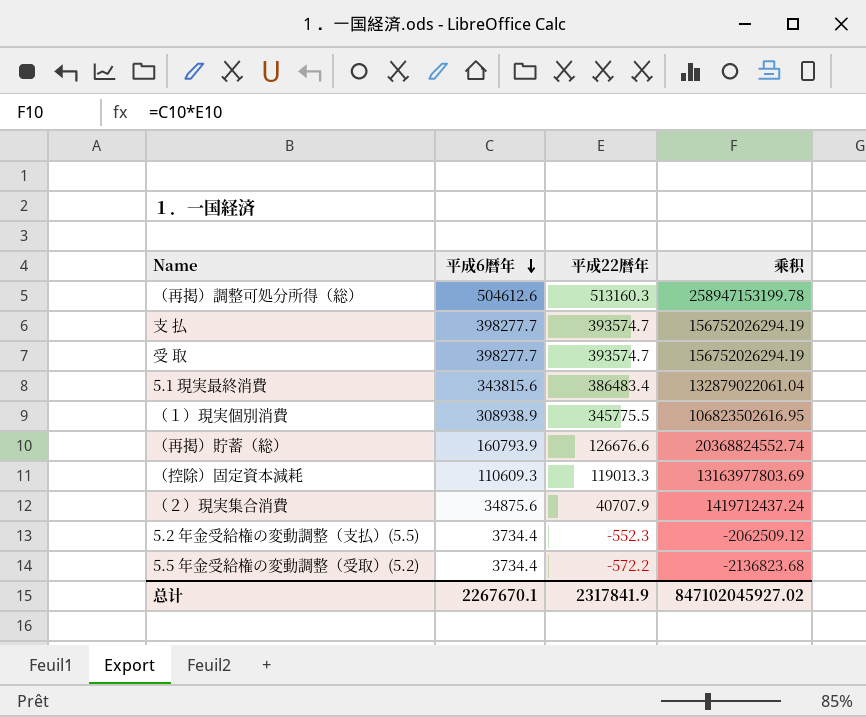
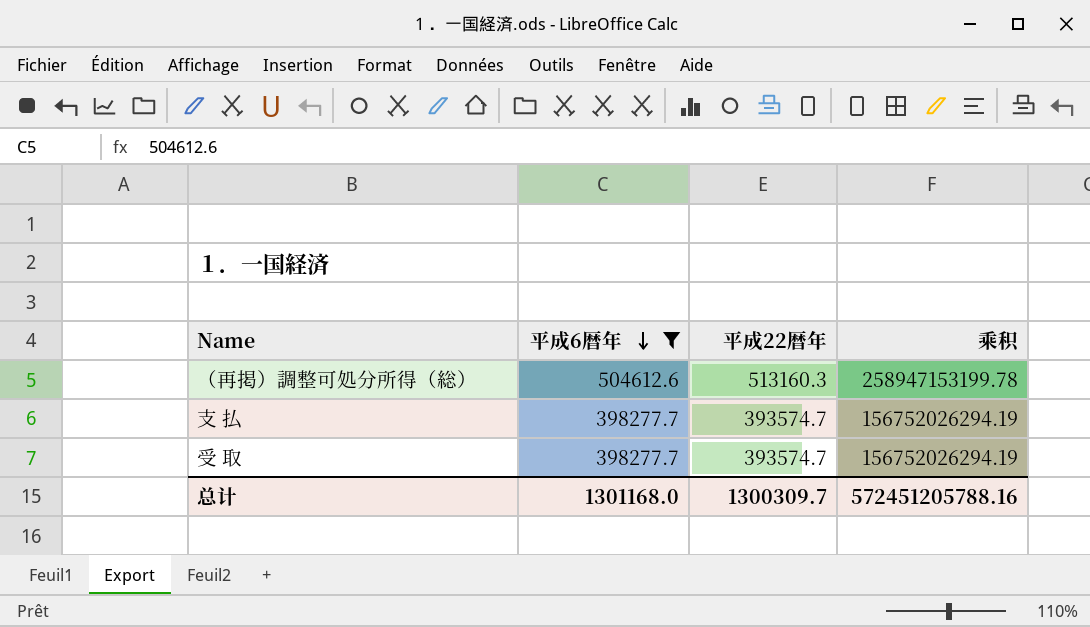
filter: none -> 平成6暦年 >= 398277.7
总计 | 平成6暦年: 2267670.1 -> 1301168.0
总计 | 平成22暦年: 2317841.9 -> 1300309.7
总计 | 乘积: 847102045927.02 -> 572451205788.16

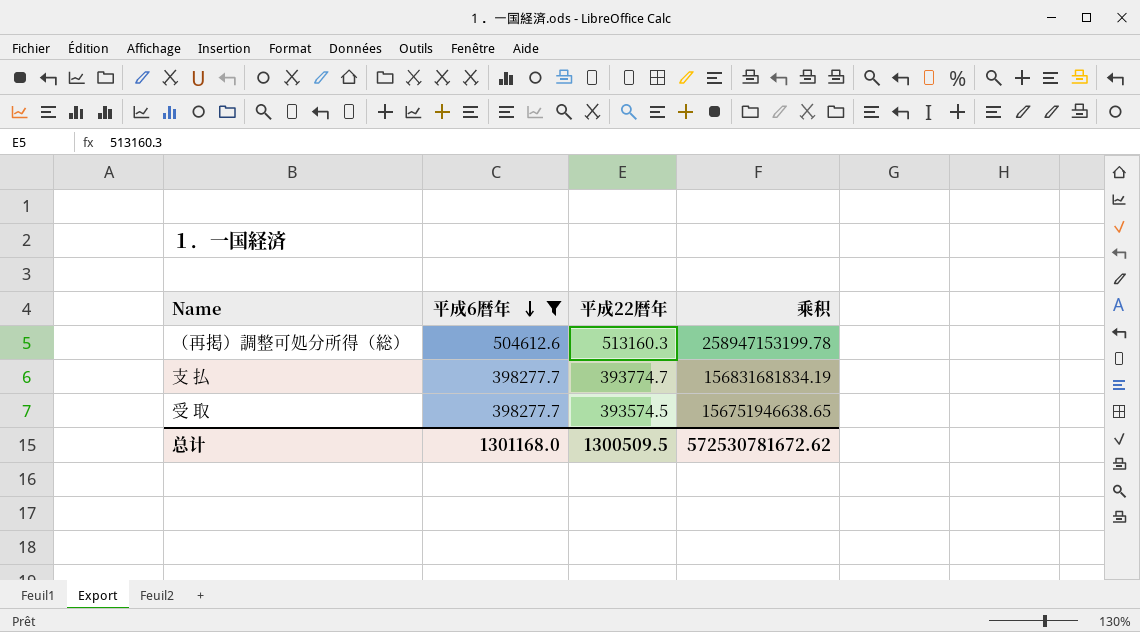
支 払 | 平成22暦年: 393574.7 -> 393774.7
支 払 | 乘积: 156752026294.19 -> 156831681834.19
受 取 | 平成22暦年: 393574.7 -> 393574.5
受 取 | 乘积: 156752026294.19 -> 156751946638.65
总计 | 平成22暦年: 1300309.7 -> 1300509.5
总计 | 乘积: 572451205788.16 -> 572530781672.62

